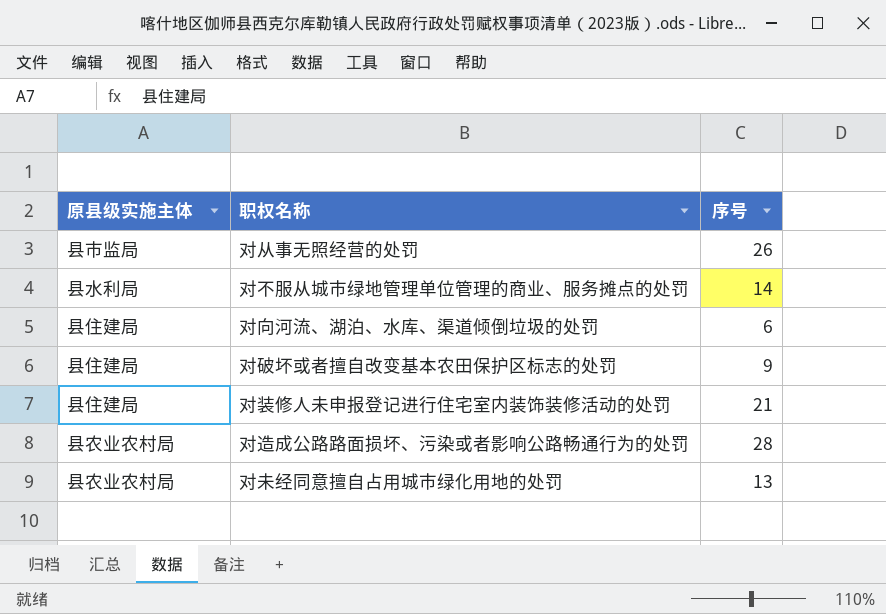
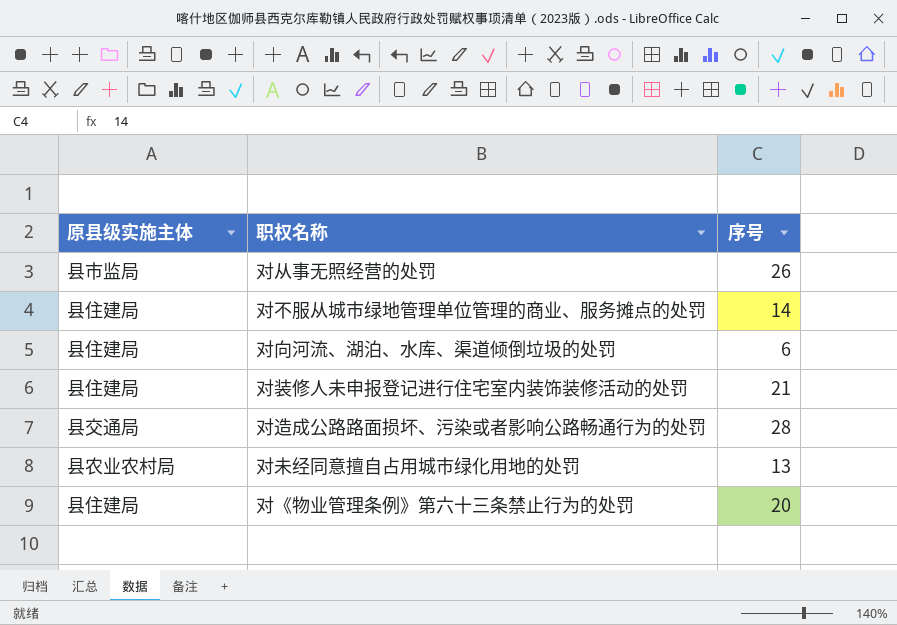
row 对破坏或者擅自改变基本农田保护区标志的处罚: 县住建局 | 9 -> none
对不服从城市绿地管理单位管理的商业、服务摊点的处罚 | 原县级实施主体: 县水利局 -> 县住建局
对造成公路路面损坏、污染或者影响公路畅通行为的处罚 | 原县级实施主体: 县农业农村局 -> 县交通局
row 对《物业管理条例》第六十三条禁止行为的处罚: none -> 县住建局 | 20

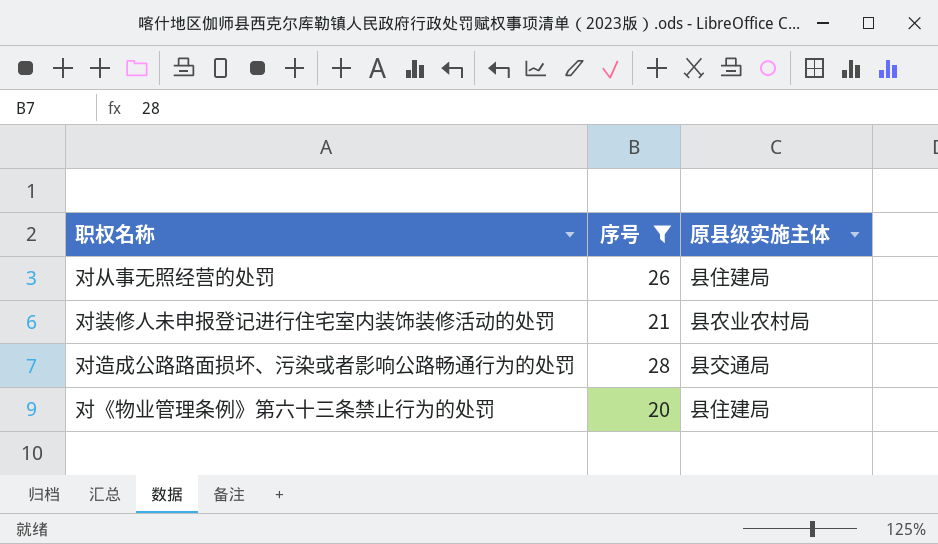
filter: none -> 序号 >= 20
column 原县级实施主体 | position: 1 -> 3
对从事无照经营的处罚 | 原县级实施主体: 县市监局 -> 县住建局
对装修人未申报登记进行住宅室内装饰装修活动的处罚 | 原县级实施主体: 县住建局 -> 县农业农村局

